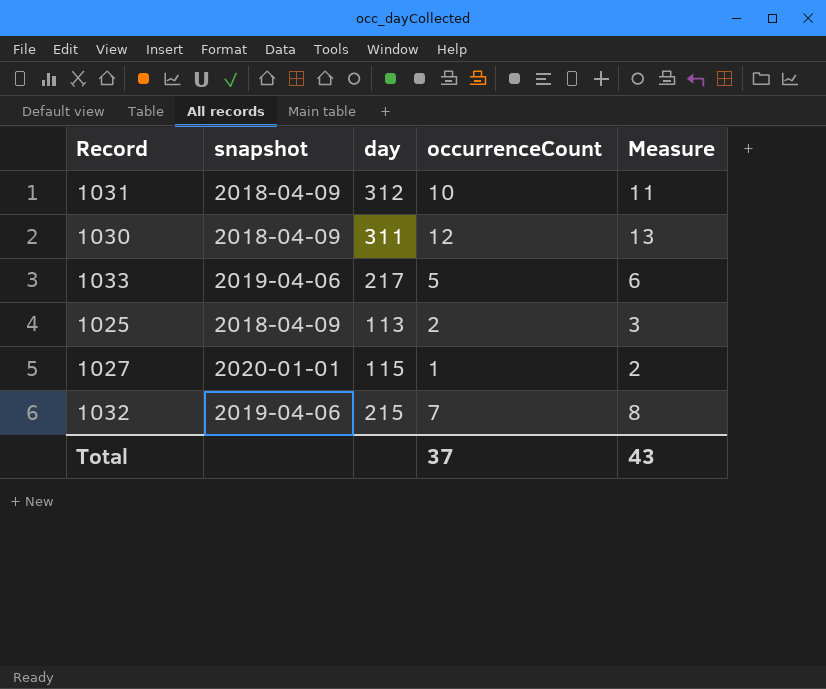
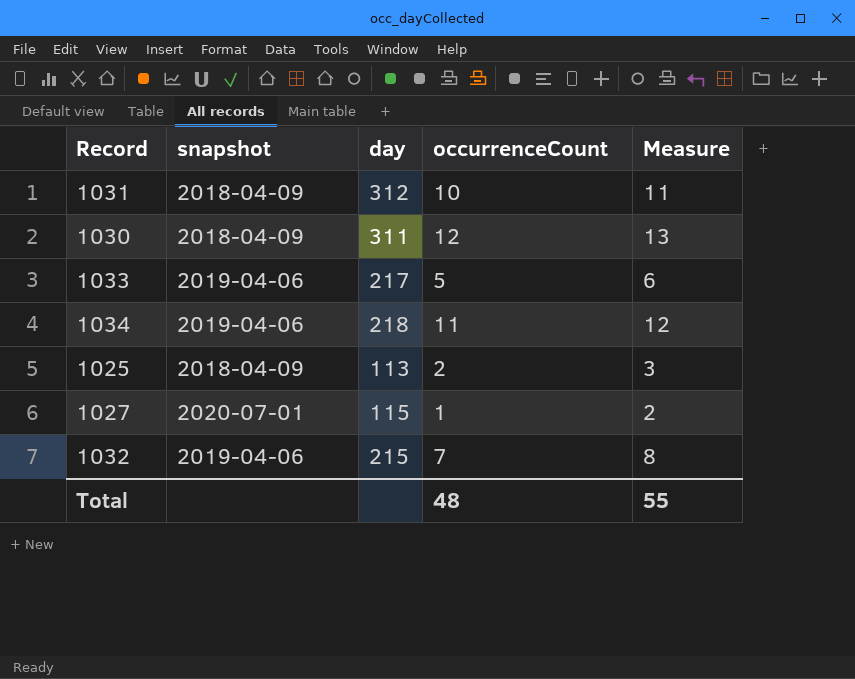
row 1034: none -> 2019-04-06 | 218 | 11 | 12
1027 | snapshot: 2020-01-01 -> 2020-07-01
Total | occurrenceCount: 37 -> 48
Total | Measure: 43 -> 55

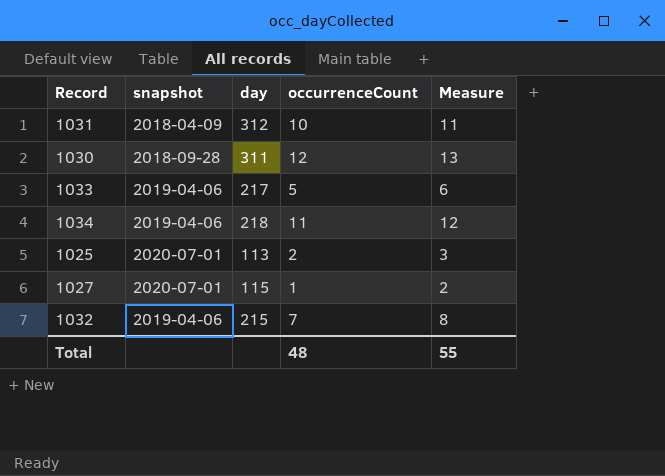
1030 | snapshot: 2018-04-09 -> 2018-09-28
1025 | snapshot: 2018-04-09 -> 2020-07-01

